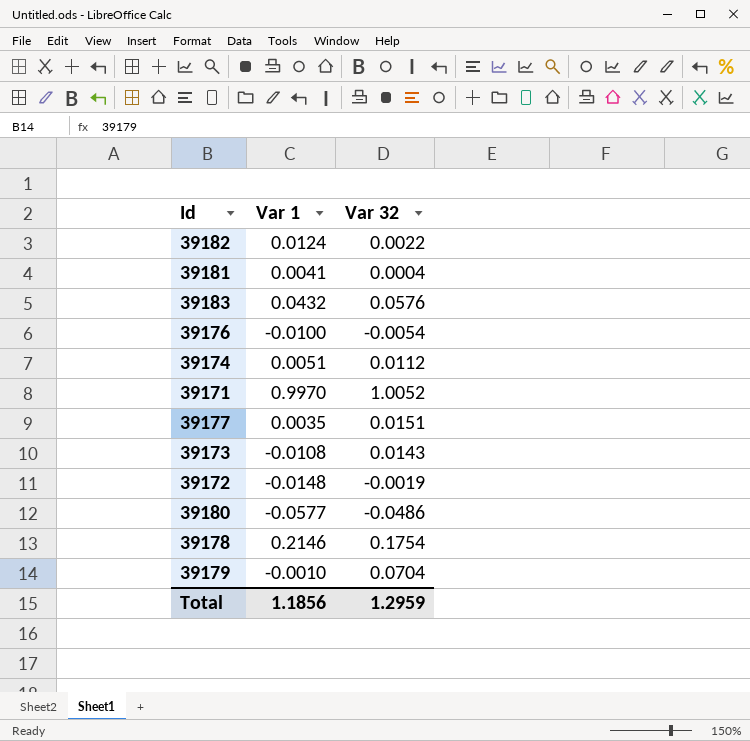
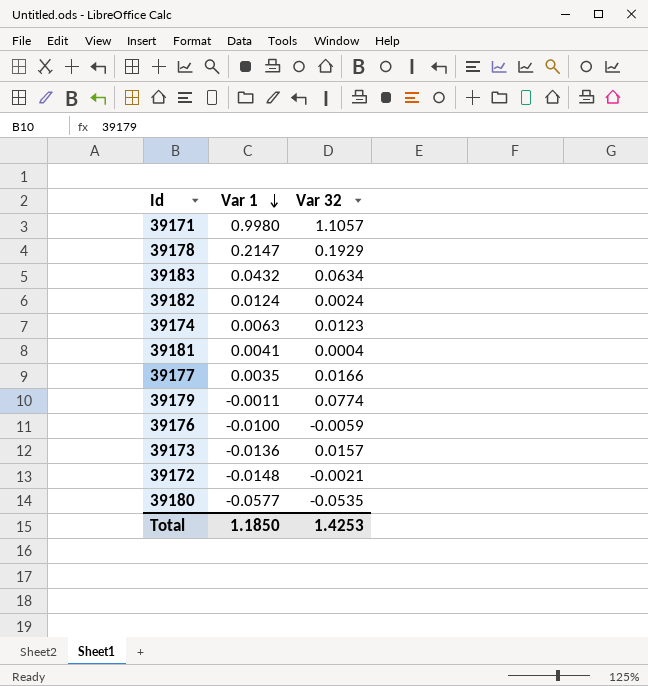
row order: none -> Var 1 descending
39171 | Var 1: 0.9970 -> 0.9980
39171 | Var 32: 1.0052 -> 1.1057
39178 | Var 1: 0.2146 -> 0.2147
39178 | Var 32: 0.1754 -> 0.1929
39183 | Var 32: 0.0576 -> 0.0634
39182 | Var 32: 0.0022 -> 0.0024
39174 | Var 1: 0.0051 -> 0.0063
39174 | Var 32: 0.0112 -> 0.0123
39177 | Var 32: 0.0151 -> 0.0166
39179 | Var 1: -0.0010 -> -0.0011
39179 | Var 32: 0.0704 -> 0.0774
39176 | Var 32: -0.0054 -> -0.0059
39173 | Var 1: -0.0108 -> -0.0136
39173 | Var 32: 0.0143 -> 0.0157
39172 | Var 32: -0.0019 -> -0.0021
39180 | Var 32: -0.0486 -> -0.0535
Total | Var 1: 1.1856 -> 1.1850
Total | Var 32: 1.2959 -> 1.4253

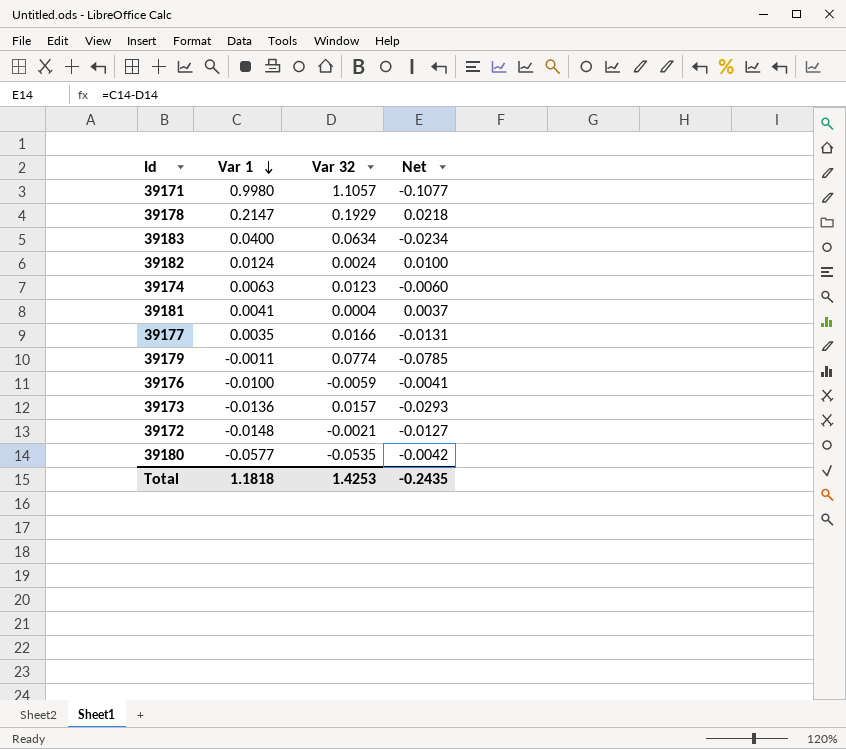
column Net | formula: none -> [Var 1] - [Var 32]
39183 | Var 1: 0.0432 -> 0.0400
Total | Var 1: 1.1850 -> 1.1818

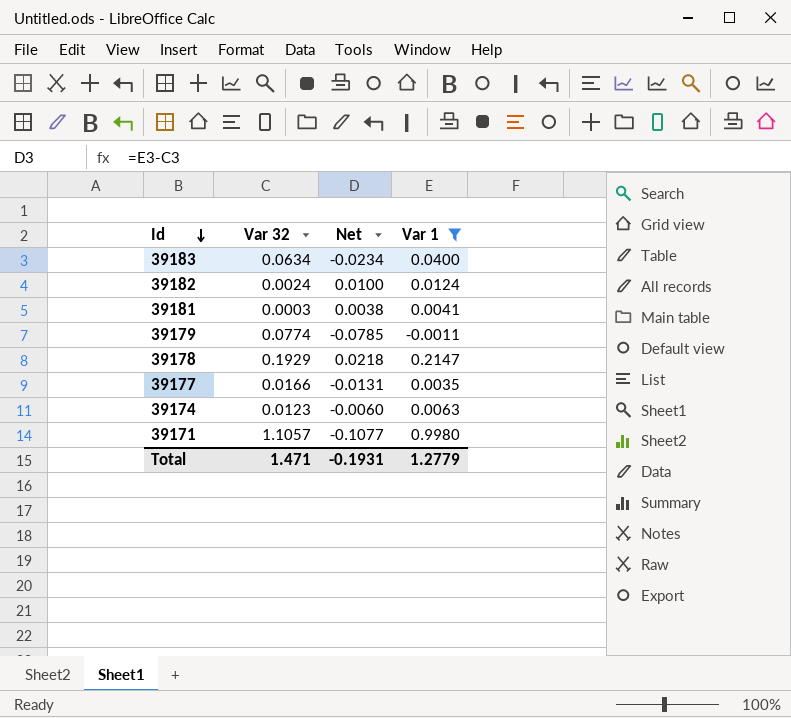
filter: none -> Var 1 >= -0.0011
row order: Var 1 descending -> Id descending
column Var 1 | position: 2 -> 4
39181 | Var 32: 0.0004 -> 0.0003
39181 | Net: 0.0037 -> 0.0038
Total | Var 32: 1.4253 -> 1.471
Total | Net: -0.2435 -> -0.1931
Total | Var 1: 1.1818 -> 1.2779

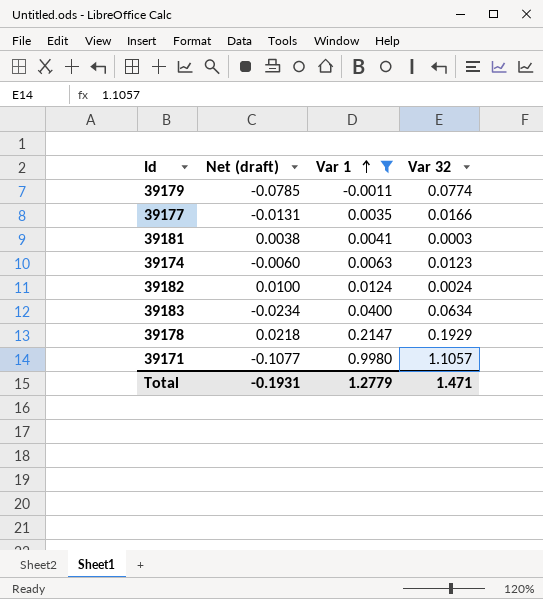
row order: Id descending -> Var 1 ascending
column name: Net -> Net (draft)
column Var 32 | position: 2 -> 4

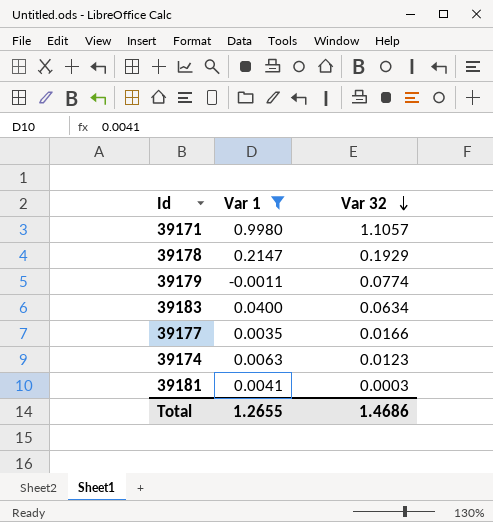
row order: Var 1 ascending -> Var 32 descending
column Net (draft) | formula: [Var 1] - [Var 32] -> none
row 39182: 0.0100 | 0.0124 | 0.0024 -> none
Total | Var 1: 1.2779 -> 1.2655
Total | Var 32: 1.471 -> 1.4686

